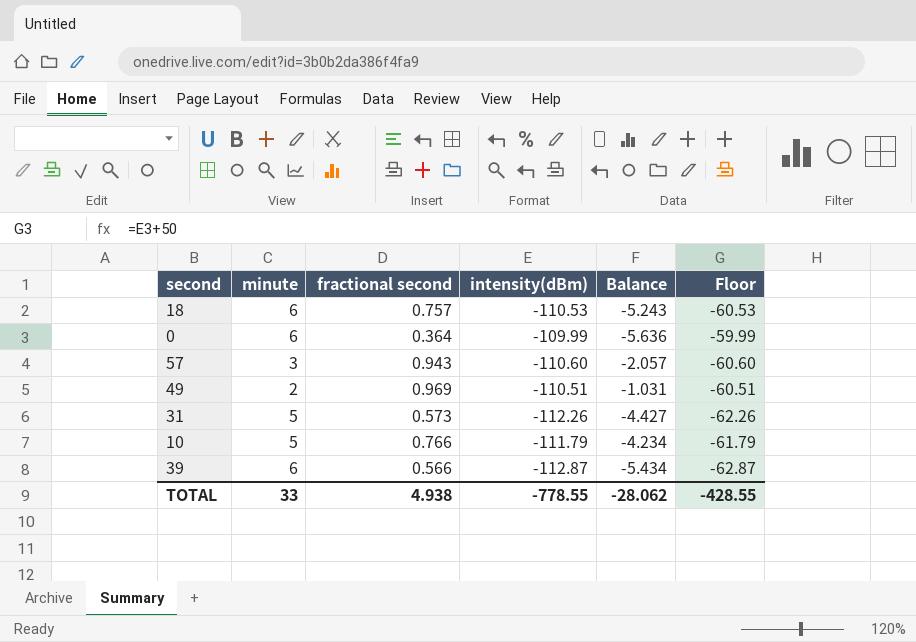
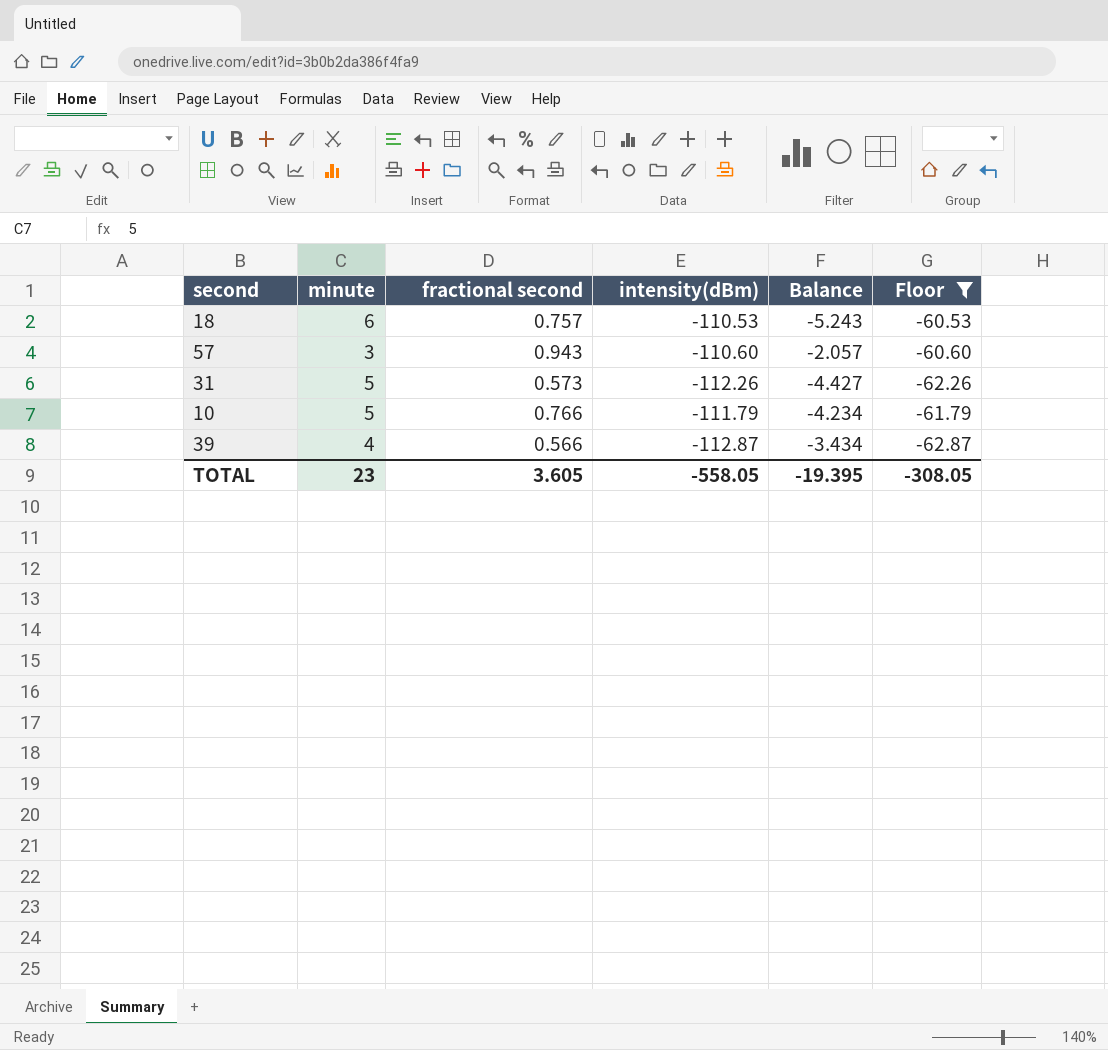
filter: none -> Floor <= -60.53
39 | minute: 6 -> 4
39 | Balance: -5.434 -> -3.434
TOTAL | minute: 33 -> 23
TOTAL | fractional second: 4.938 -> 3.605
TOTAL | intensity(dBm): -778.55 -> -558.05
TOTAL | Balance: -28.062 -> -19.395
TOTAL | Floor: -428.55 -> -308.05

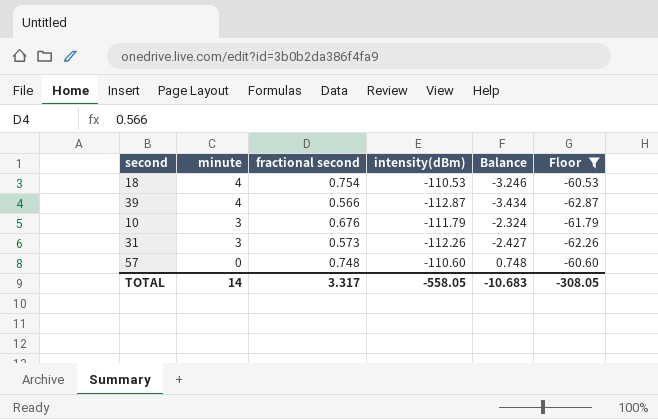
row order: none -> minute descending
18 | minute: 6 -> 4
18 | fractional second: 0.757 -> 0.754
18 | Balance: -5.243 -> -3.246
10 | minute: 5 -> 3
10 | fractional second: 0.766 -> 0.676
10 | Balance: -4.234 -> -2.324
31 | minute: 5 -> 3
31 | Balance: -4.427 -> -2.427
57 | minute: 3 -> 0
57 | fractional second: 0.943 -> 0.748
57 | Balance: -2.057 -> 0.748
TOTAL | minute: 23 -> 14
TOTAL | fractional second: 3.605 -> 3.317
TOTAL | Balance: -19.395 -> -10.683

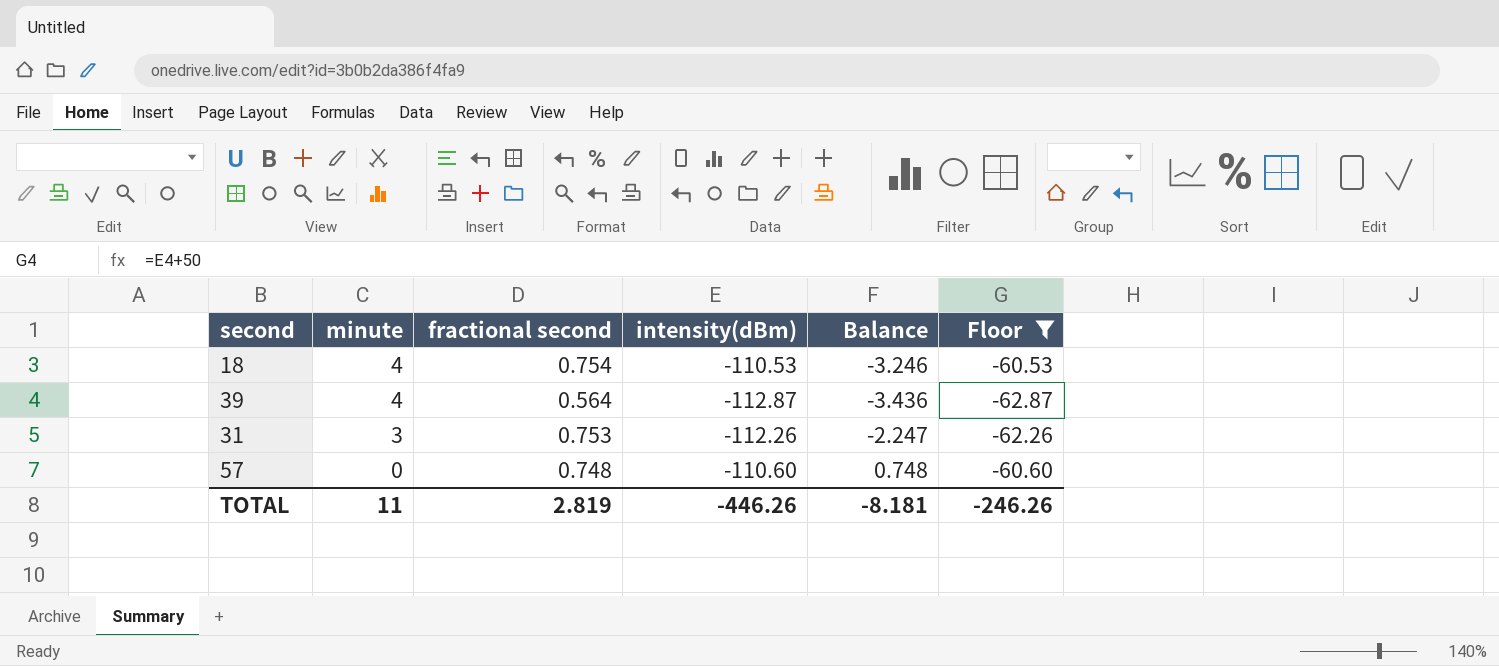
row 10: 3 | 0.676 | -111.79 | -2.324 | -61.79 -> none
39 | fractional second: 0.566 -> 0.564
39 | Balance: -3.434 -> -3.436
31 | fractional second: 0.573 -> 0.753
31 | Balance: -2.427 -> -2.247
TOTAL | minute: 14 -> 11
TOTAL | fractional second: 3.317 -> 2.819
TOTAL | intensity(dBm): -558.05 -> -446.26
TOTAL | Balance: -10.683 -> -8.181
TOTAL | Floor: -308.05 -> -246.26

